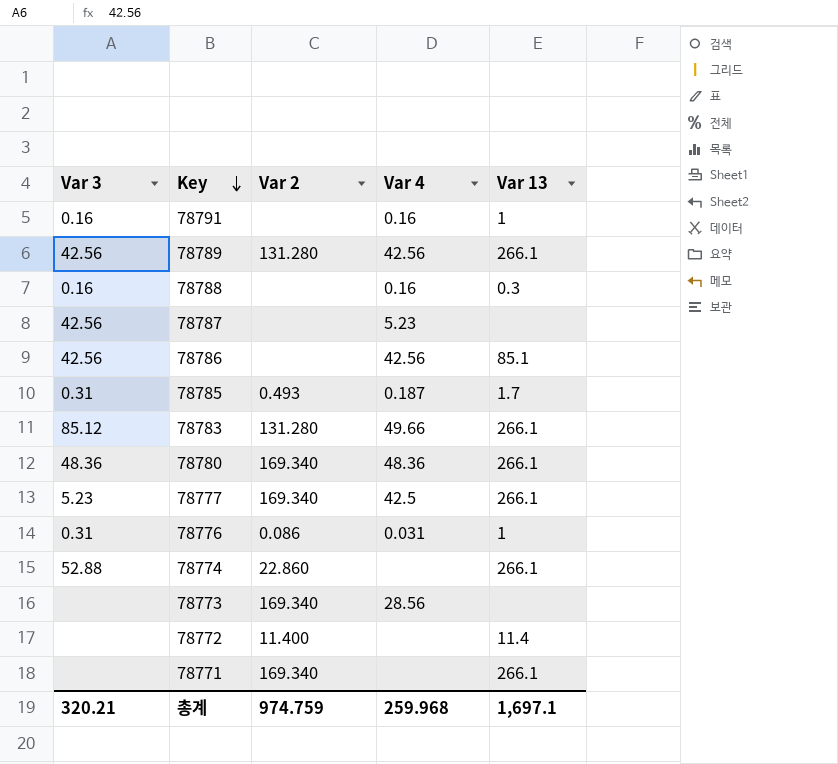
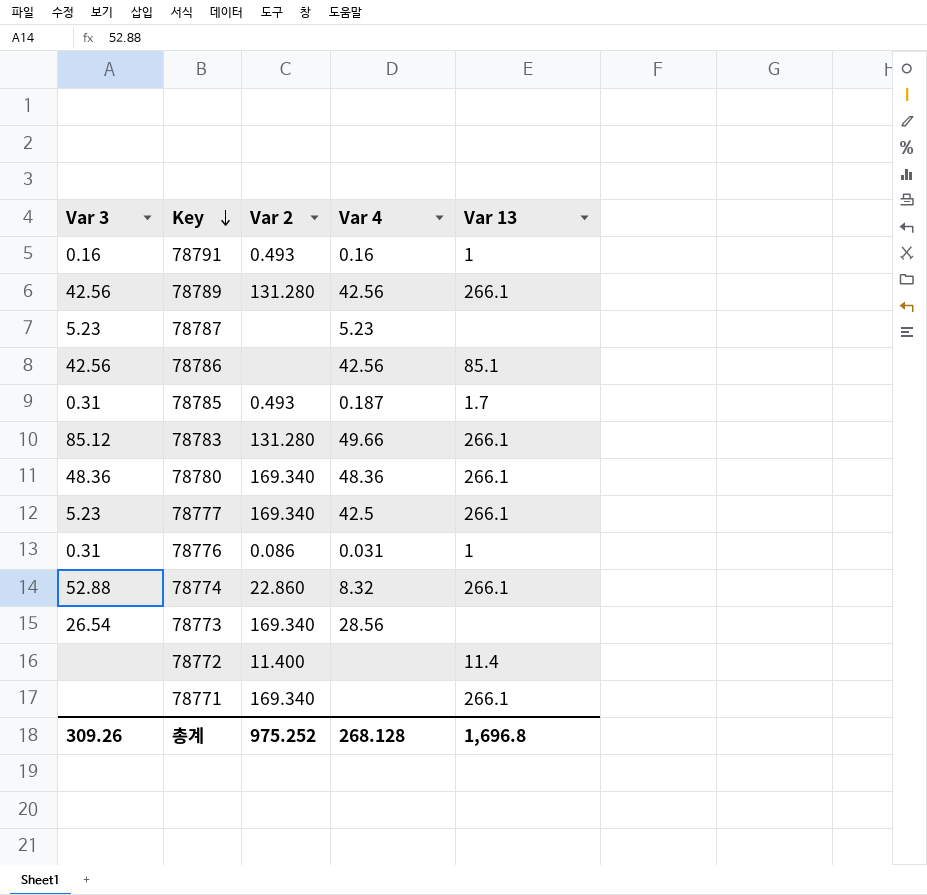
row 78788: 0.16 | none | 0.16 | 0.3 -> none
78791 | Var 2: none -> 0.493
78787 | Var 3: 42.56 -> 5.23
78774 | Var 4: none -> 8.32
78773 | Var 3: none -> 26.54
총계 | Var 3: 320.21 -> 309.26
총계 | Var 2: 974.759 -> 975.252
총계 | Var 4: 259.968 -> 268.128
총계 | Var 13: 1,697.1 -> 1,696.8

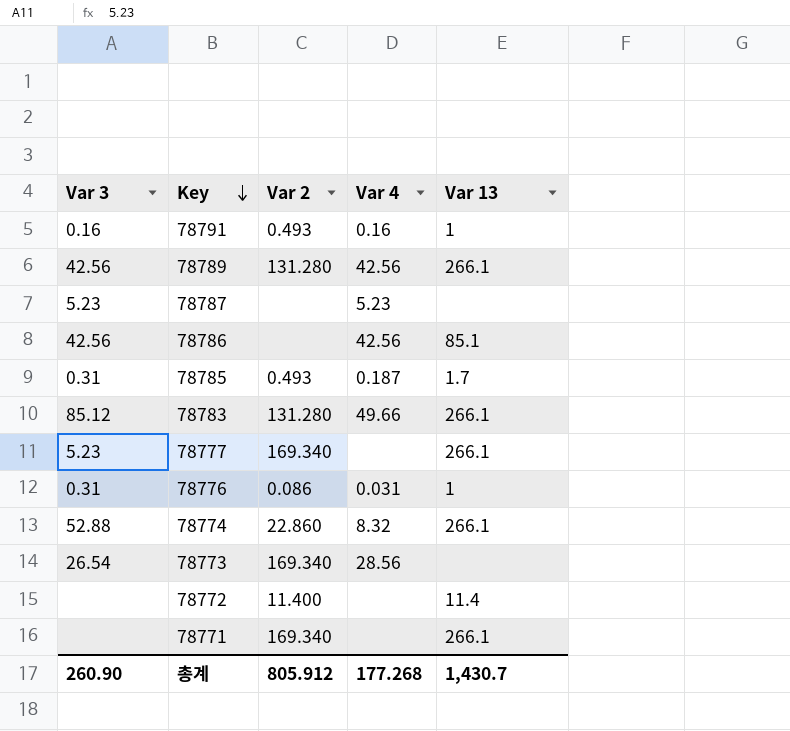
row 78780: 48.36 | 169.340 | 48.36 | 266.1 -> none
78777 | Var 4: 42.5 -> none
총계 | Var 3: 309.26 -> 260.90
총계 | Var 2: 975.252 -> 805.912
총계 | Var 4: 268.128 -> 177.268
총계 | Var 13: 1,696.8 -> 1,430.7

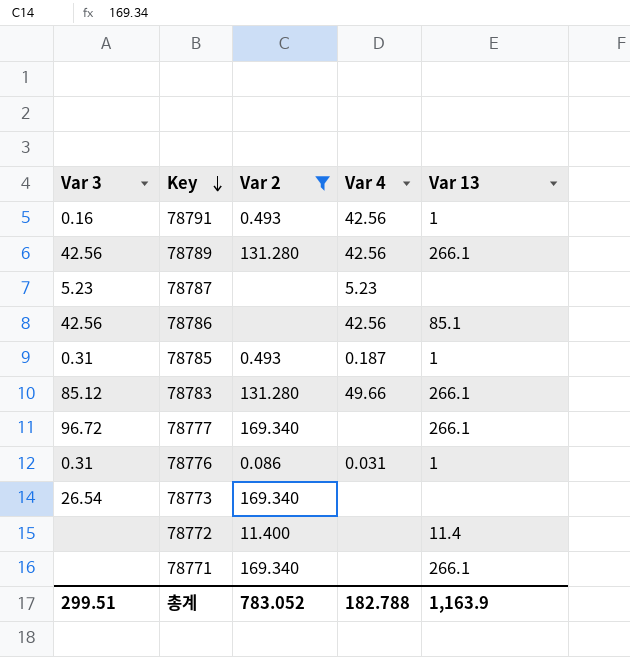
filter: none -> Var 2 != 22.860
78791 | Var 4: 0.16 -> 42.56
78785 | Var 13: 1.7 -> 1
78777 | Var 3: 5.23 -> 96.72
78773 | Var 4: 28.56 -> none
총계 | Var 3: 260.90 -> 299.51
총계 | Var 2: 805.912 -> 783.052
총계 | Var 4: 177.268 -> 182.788
총계 | Var 13: 1,430.7 -> 1,163.9

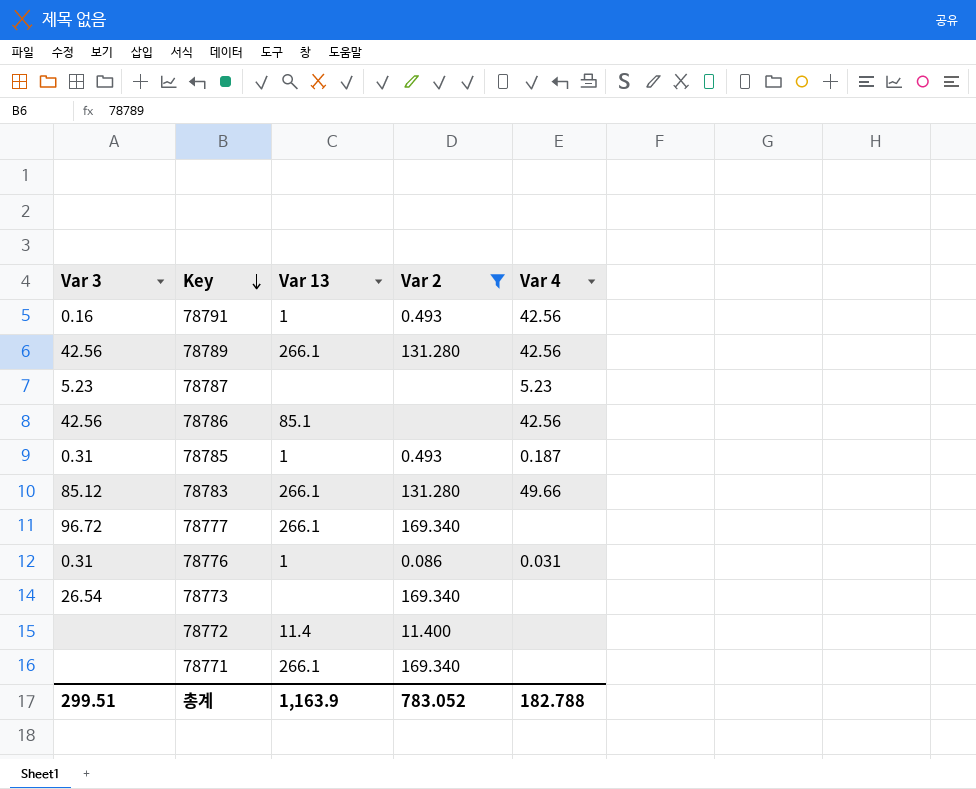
column Var 13 | position: 5 -> 3

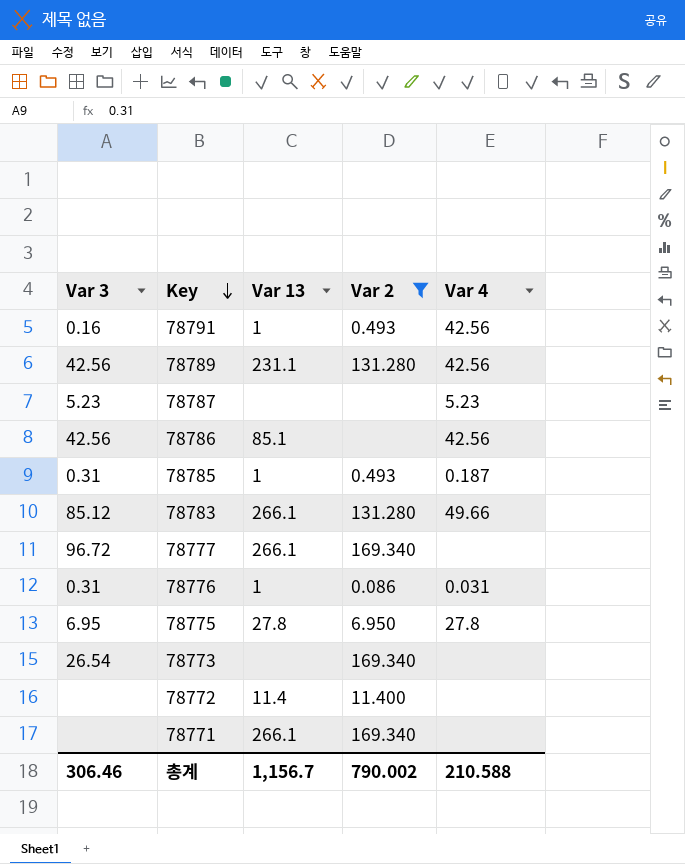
78789 | Var 13: 266.1 -> 231.1
row 78775: none -> 6.95 | 27.8 | 6.950 | 27.8
총계 | Var 3: 299.51 -> 306.46
총계 | Var 13: 1,163.9 -> 1,156.7
총계 | Var 2: 783.052 -> 790.002
총계 | Var 4: 182.788 -> 210.588

